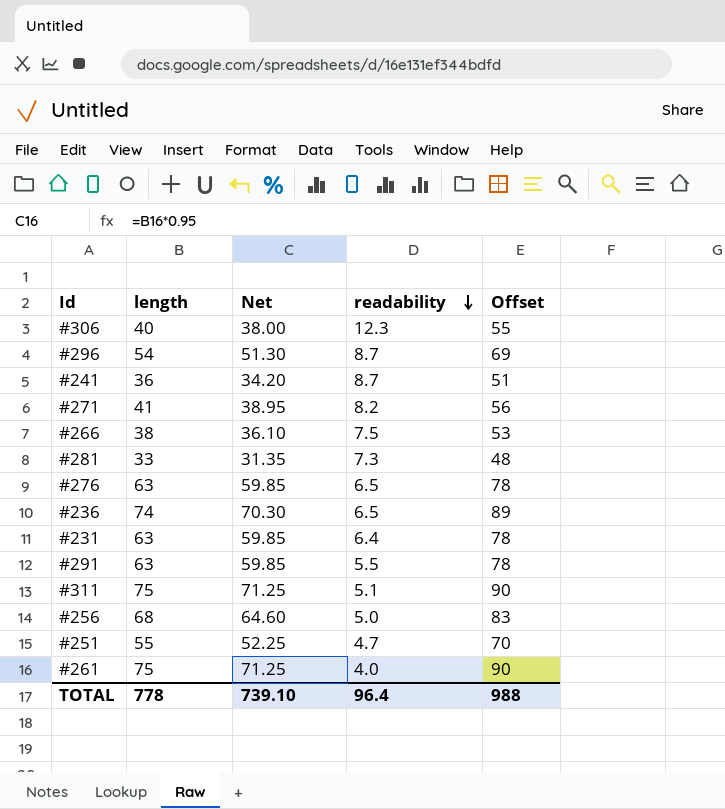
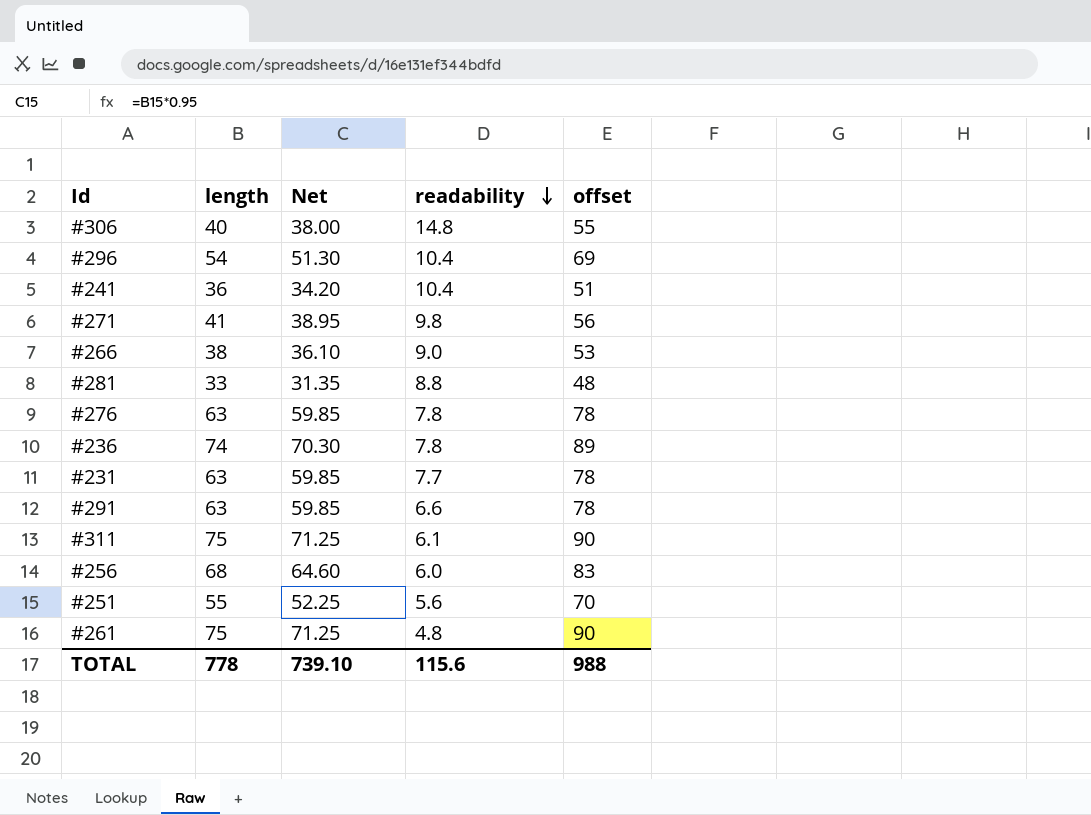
column name: Offset -> offset
#306 | readability: 12.3 -> 14.8
#296 | readability: 8.7 -> 10.4
#241 | readability: 8.7 -> 10.4
#271 | readability: 8.2 -> 9.8
#266 | readability: 7.5 -> 9.0
#281 | readability: 7.3 -> 8.8
#276 | readability: 6.5 -> 7.8
#236 | readability: 6.5 -> 7.8
#231 | readability: 6.4 -> 7.7
#291 | readability: 5.5 -> 6.6
#311 | readability: 5.1 -> 6.1
#256 | readability: 5.0 -> 6.0
#251 | readability: 4.7 -> 5.6
#261 | readability: 4.0 -> 4.8
TOTAL | readability: 96.4 -> 115.6

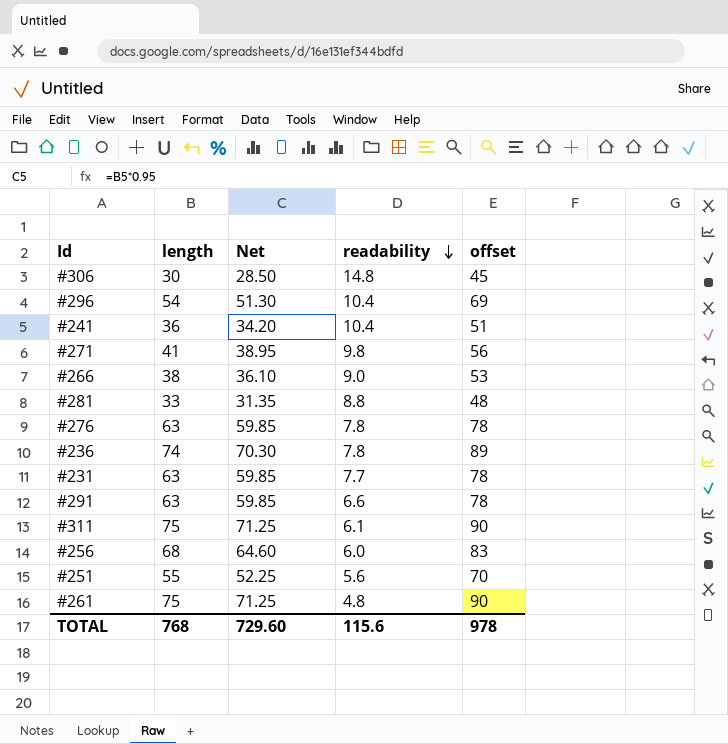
#306 | length: 40 -> 30
#306 | Net: 38.00 -> 28.50
#306 | offset: 55 -> 45
TOTAL | length: 778 -> 768
TOTAL | Net: 739.10 -> 729.60
TOTAL | offset: 988 -> 978

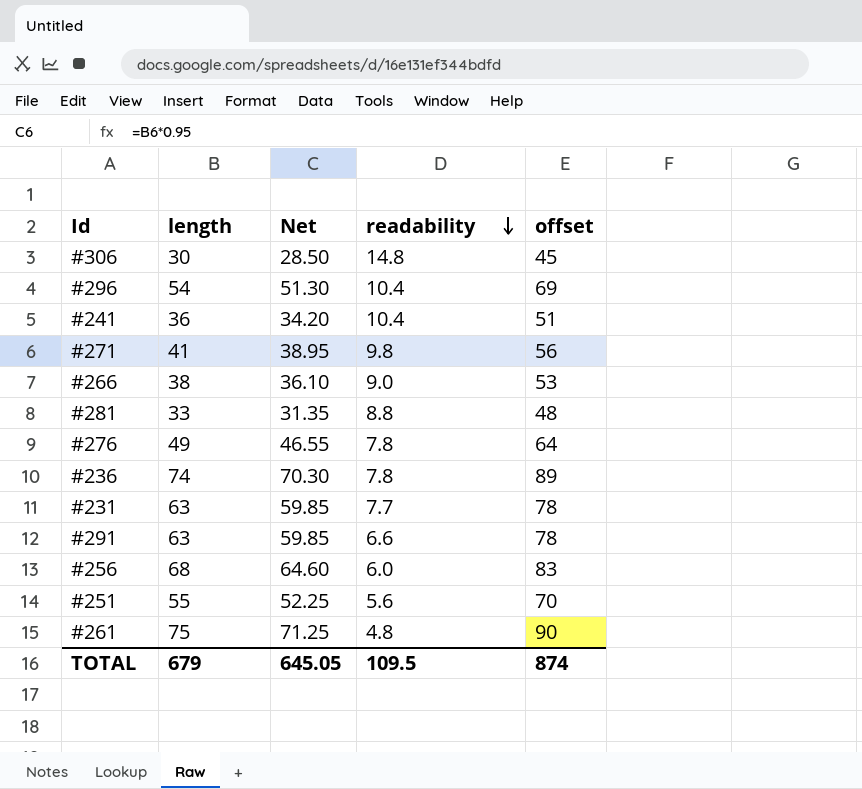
row #311: 75 | 71.25 | 6.1 | 90 -> none
#276 | length: 63 -> 49
#276 | Net: 59.85 -> 46.55
#276 | offset: 78 -> 64
TOTAL | length: 768 -> 679
TOTAL | Net: 729.60 -> 645.05
TOTAL | readability: 115.6 -> 109.5
TOTAL | offset: 978 -> 874

